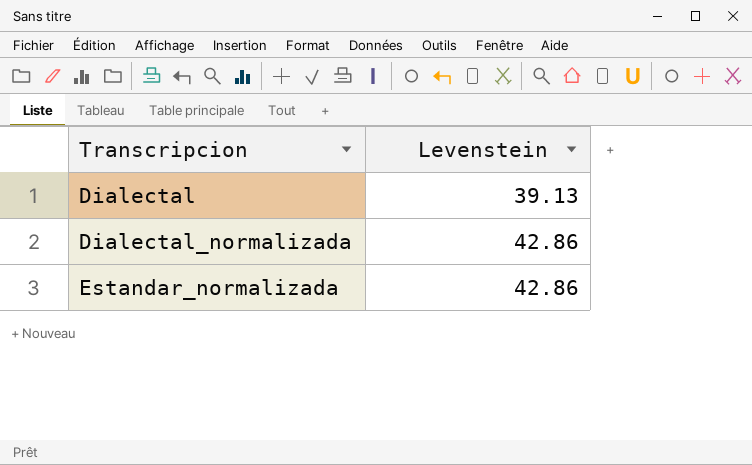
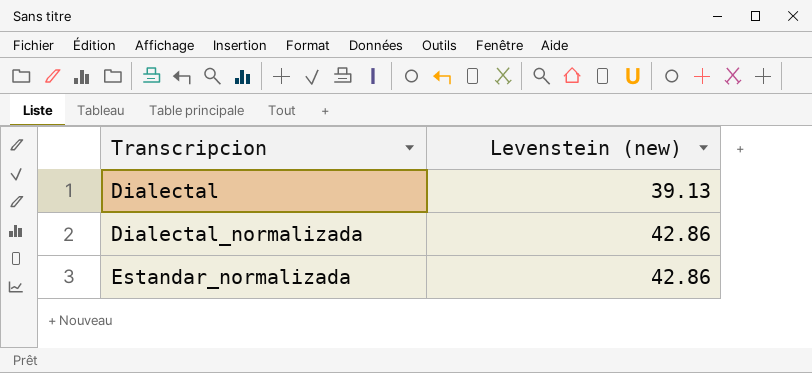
column name: Levenstein -> Levenstein (new)

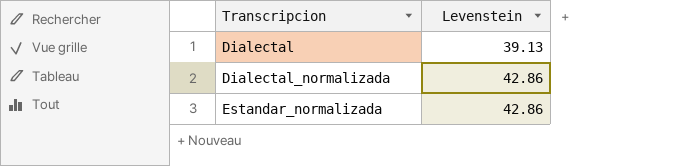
column name: Levenstein (new) -> Levenstein

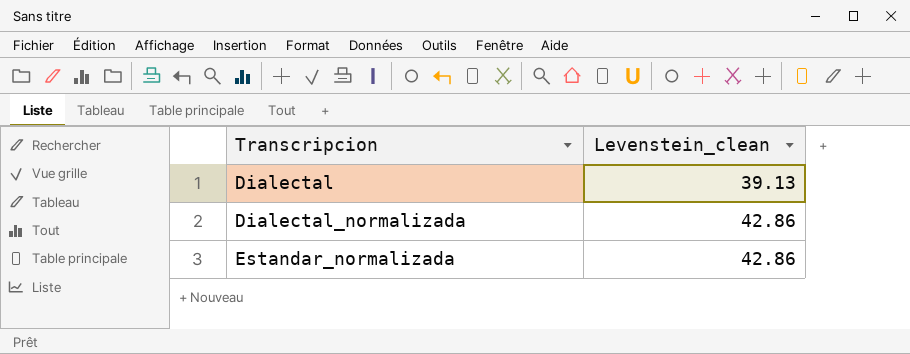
column name: Levenstein -> Levenstein_clean

